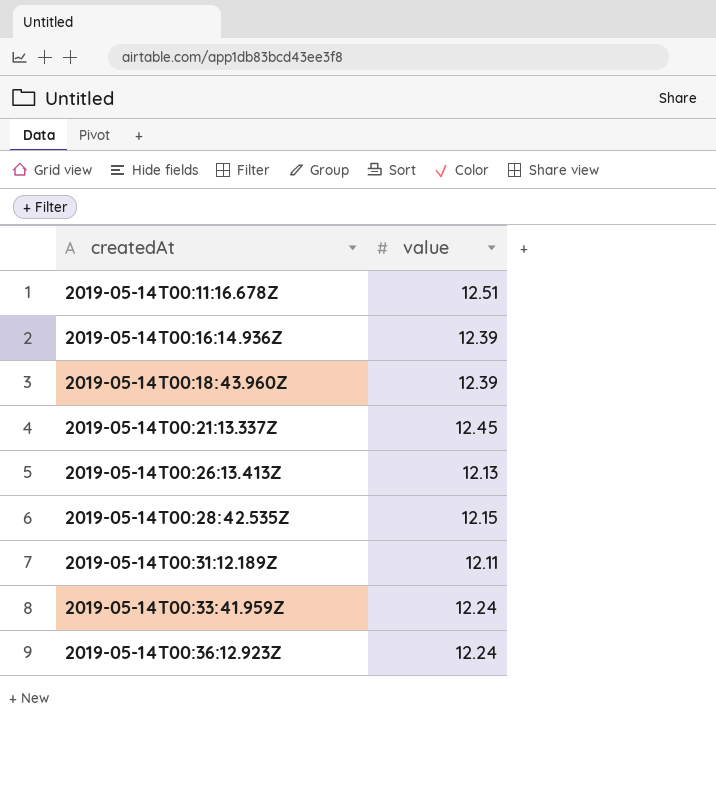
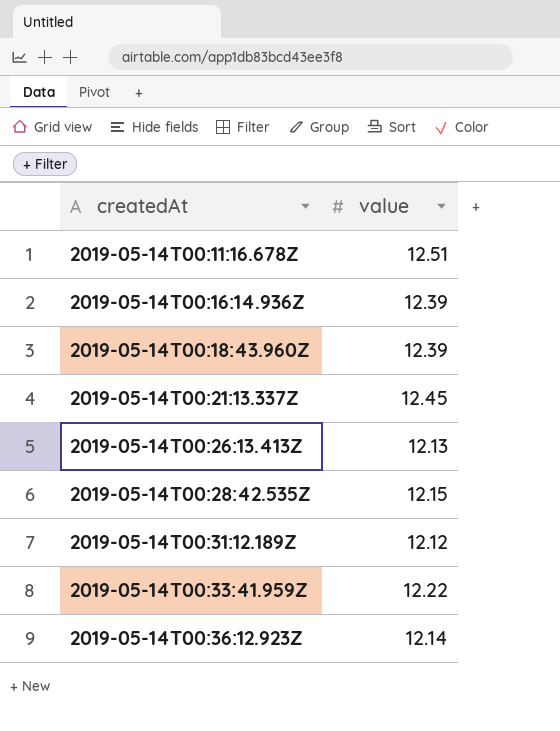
2019-05-14T00:31:12.189Z | value: 12.11 -> 12.12
2019-05-14T00:33:41.959Z | value: 12.24 -> 12.22
2019-05-14T00:36:12.923Z | value: 12.24 -> 12.14

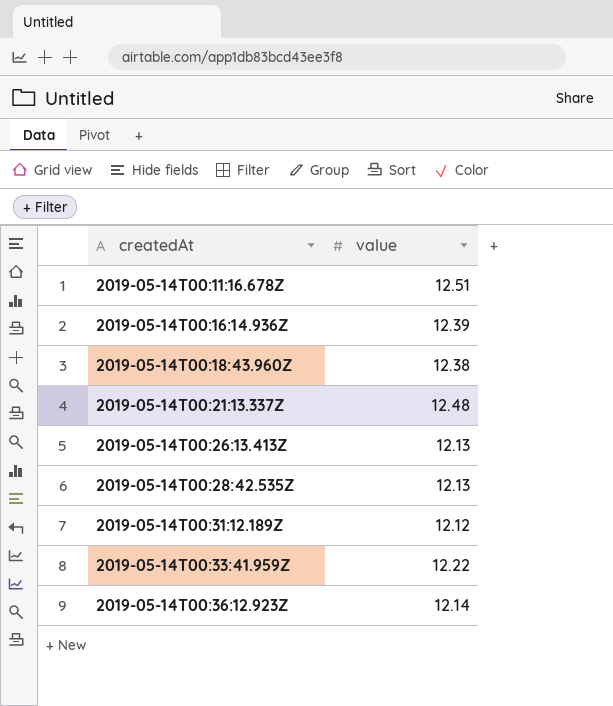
2019-05-14T00:18:43.960Z | value: 12.39 -> 12.38
2019-05-14T00:21:13.337Z | value: 12.45 -> 12.48
2019-05-14T00:28:42.535Z | value: 12.15 -> 12.13

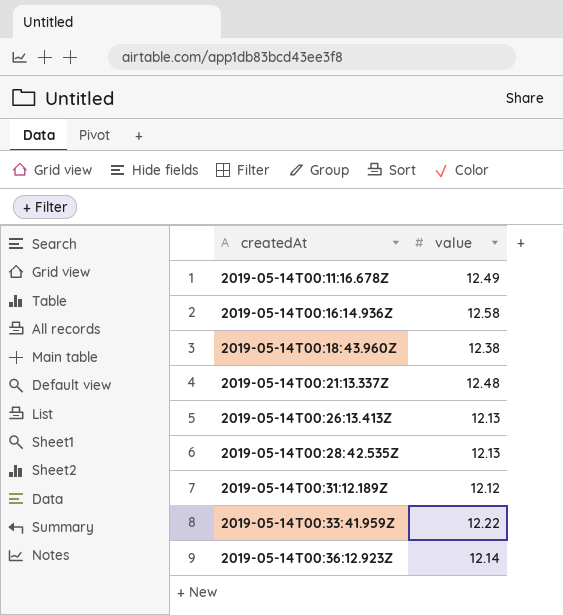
2019-05-14T00:11:16.678Z | value: 12.51 -> 12.49
2019-05-14T00:16:14.936Z | value: 12.39 -> 12.58

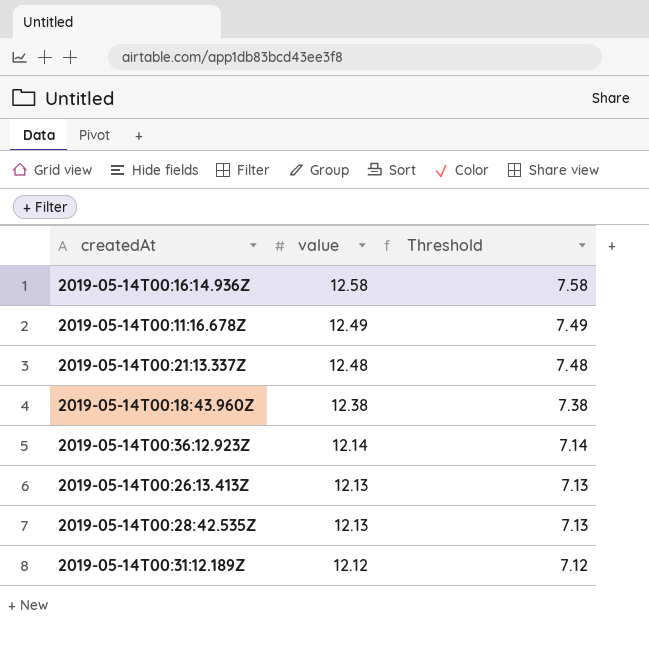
row order: createdAt ascending -> value descending
column Threshold | formula: none -> [value] - 5
row 2019-05-14T00:33:41.959Z: 12.22 -> none

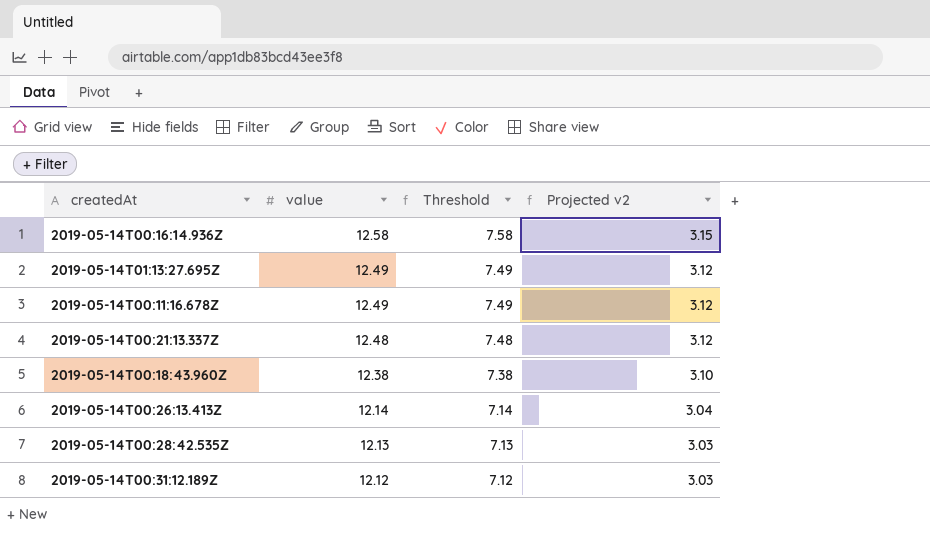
column Projected v2 | formula: none -> [value] * 0.25
row 2019-05-14T00:36:12.923Z: 12.14 | 7.14 -> none
row 2019-05-14T01:13:27.695Z: none -> 12.49 | 7.49 | 3.12
2019-05-14T00:26:13.413Z | value: 12.13 -> 12.14
2019-05-14T00:26:13.413Z | Threshold: 7.13 -> 7.14

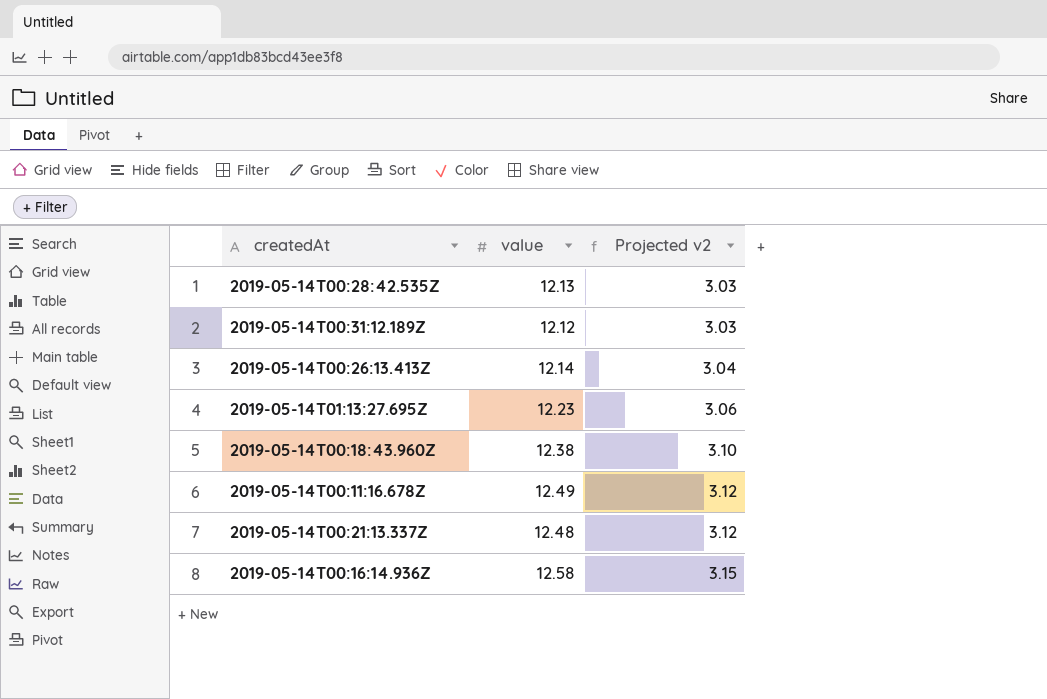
row order: value descending -> Projected v2 ascending
column Threshold | formula: [value] - 5 -> none
2019-05-14T01:13:27.695Z | value: 12.49 -> 12.23
2019-05-14T01:13:27.695Z | Projected v2: 3.12 -> 3.06

